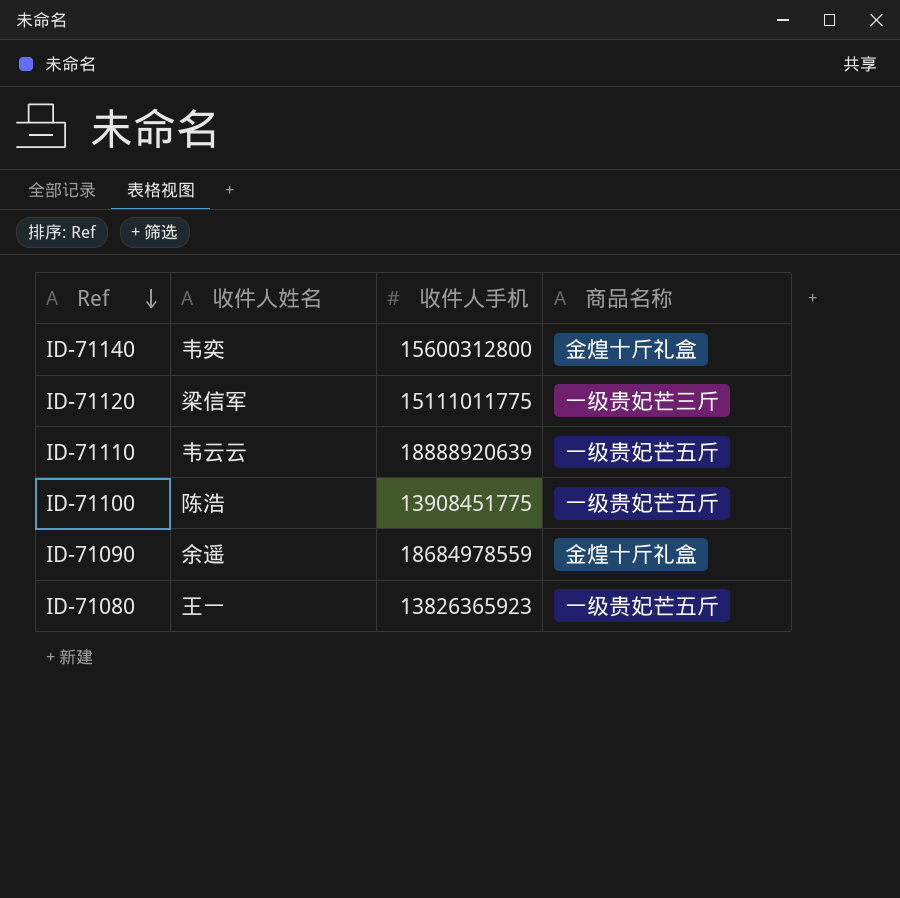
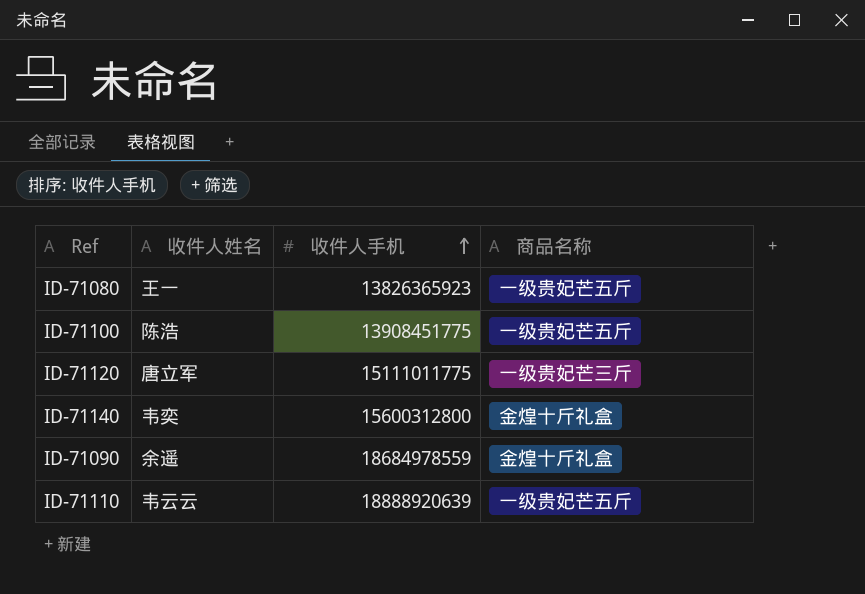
row order: Ref descending -> 收件人手机 ascending
ID-71120 | 收件人姓名: 梁信军 -> 唐立军

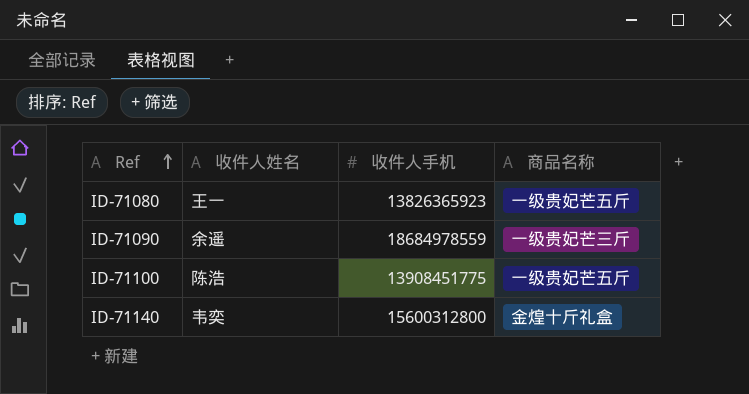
row order: 收件人手机 ascending -> Ref ascending
row ID-71120: 唐立军 | 15111011775 | 一级贵妃芒三斤 -> none
row ID-71110: 韦云云 | 18888920639 | 一级贵妃芒五斤 -> none
ID-71090 | 商品名称: 金煌十斤礼盒 -> 一级贵妃芒三斤

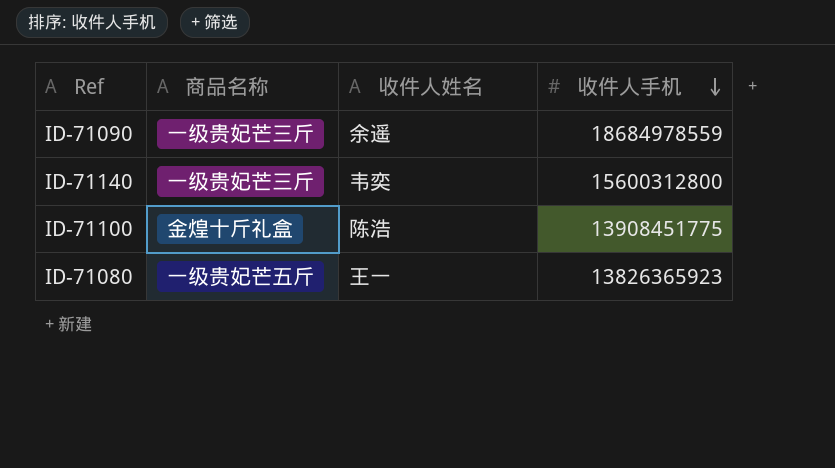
row order: Ref ascending -> 收件人手机 descending
column 商品名称 | position: 4 -> 2
ID-71140 | 商品名称: 金煌十斤礼盒 -> 一级贵妃芒三斤
ID-71100 | 商品名称: 一级贵妃芒五斤 -> 金煌十斤礼盒

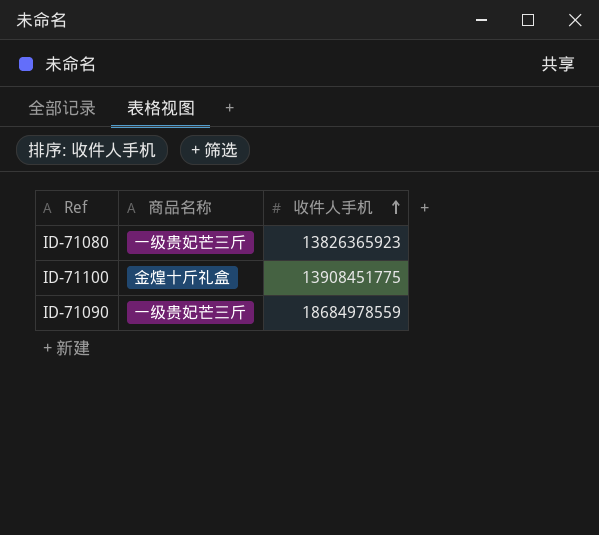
row order: 收件人手机 descending -> 收件人手机 ascending
column 收件人姓名 | position: 3 -> none
row ID-71140: 一级贵妃芒三斤 | 韦奕 | 15600312800 -> none
ID-71080 | 商品名称: 一级贵妃芒五斤 -> 一级贵妃芒三斤

